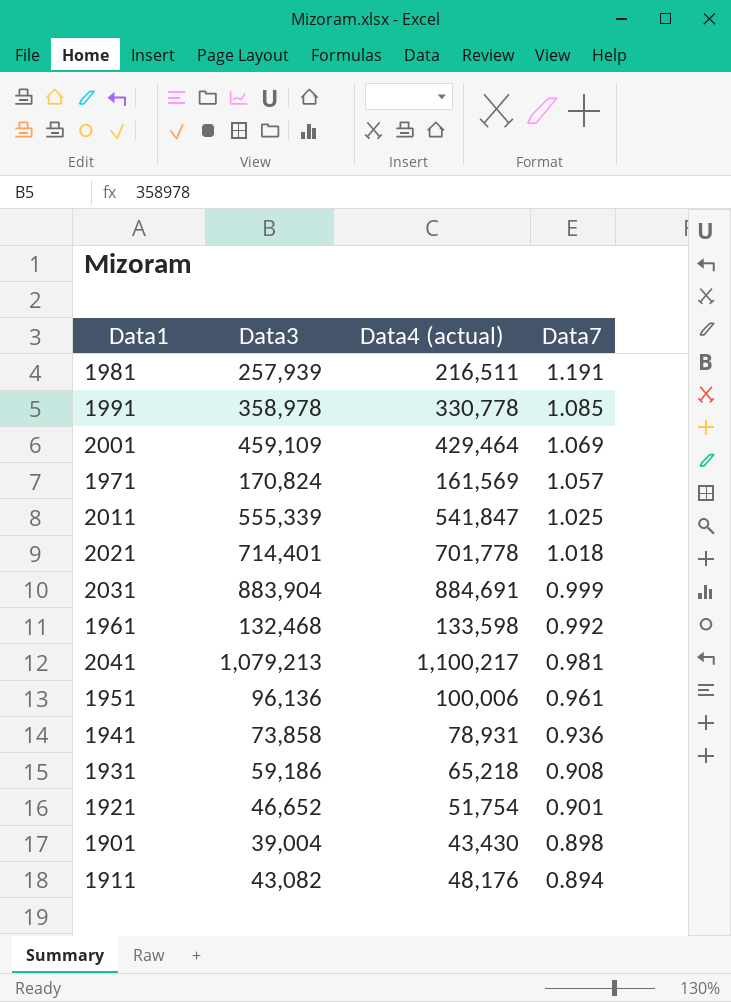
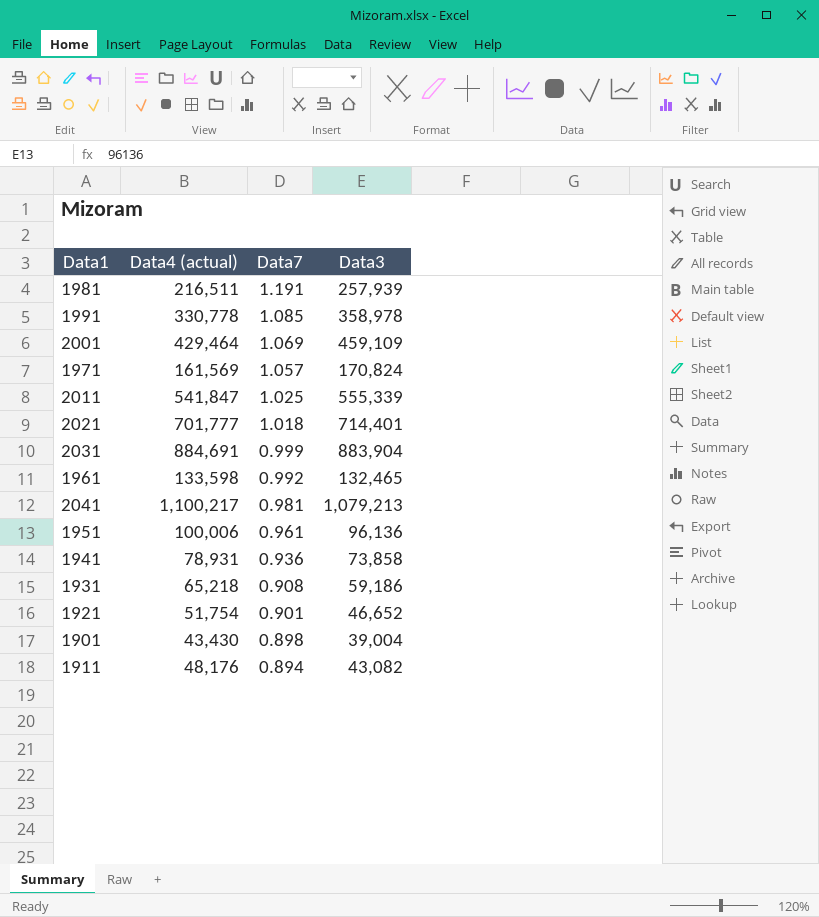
column Data3 | position: 2 -> 4
2021 | Data4 (actual): 701,778 -> 701,777
1961 | Data3: 132,468 -> 132,465

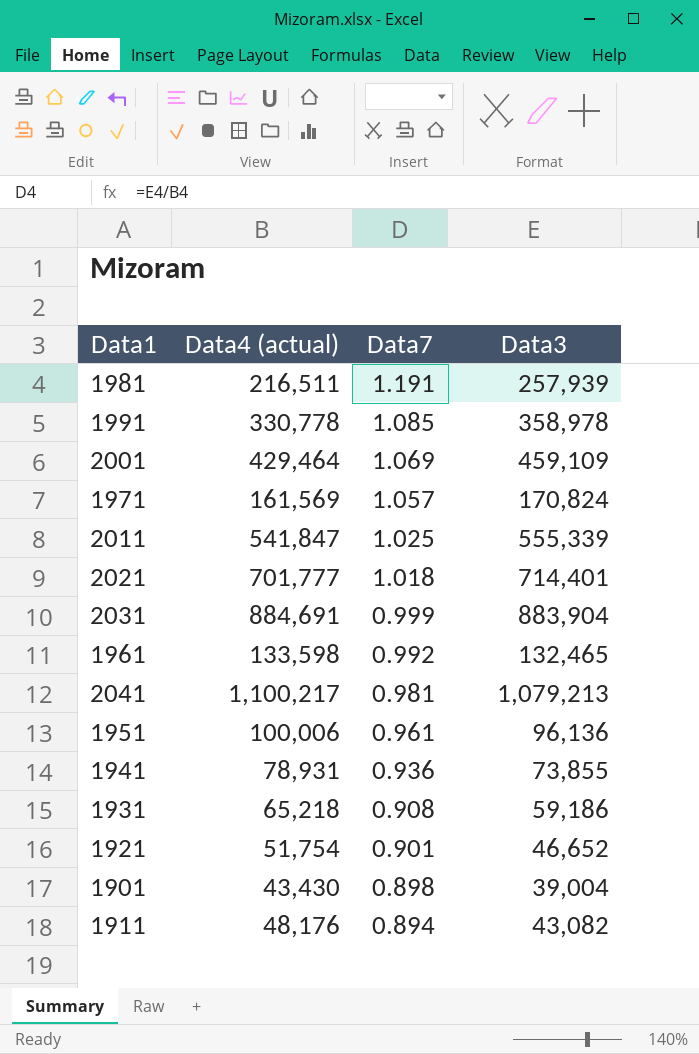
1941 | Data3: 73,858 -> 73,855

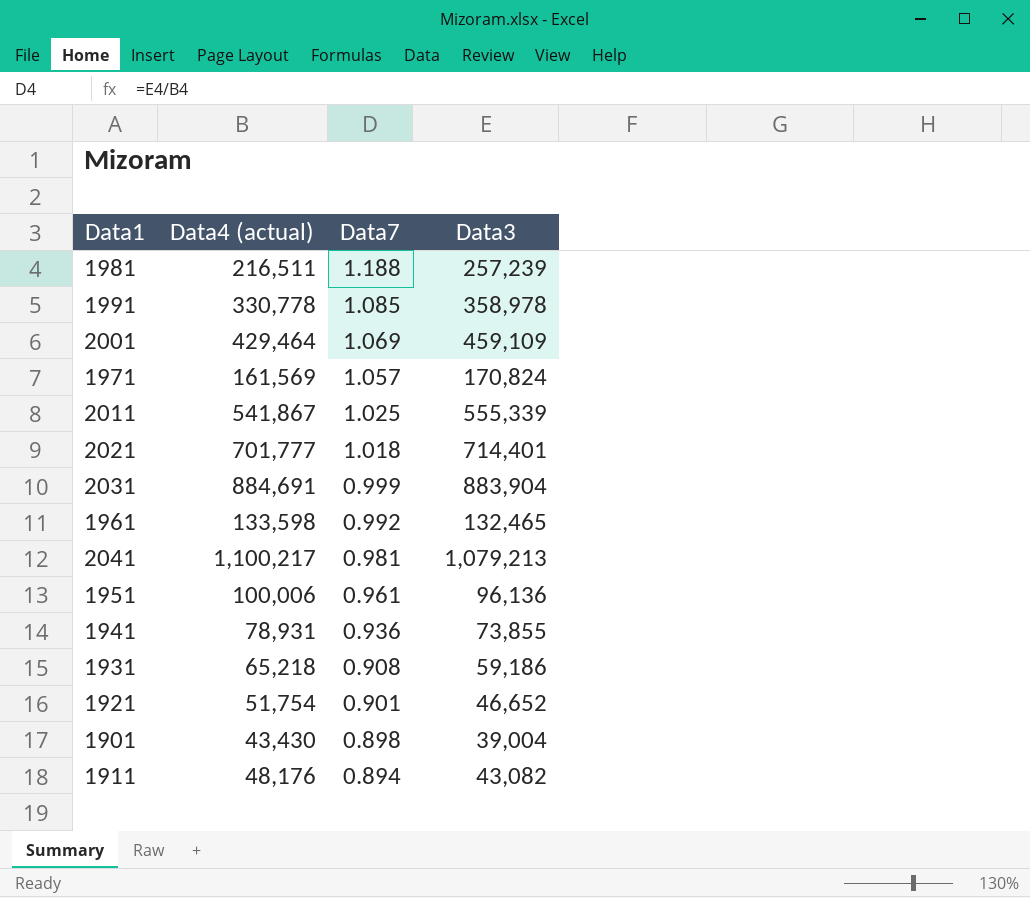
1981 | Data7: 1.191 -> 1.188
1981 | Data3: 257,939 -> 257,239
2011 | Data4 (actual): 541,847 -> 541,867

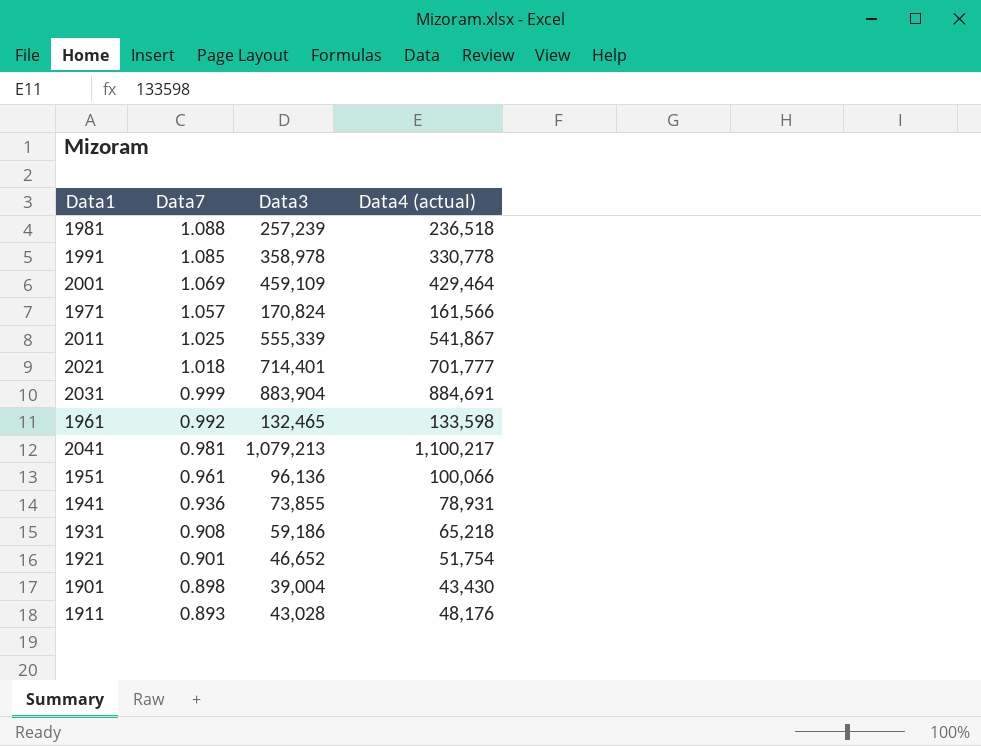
column Data4 (actual) | position: 2 -> 4
1981 | Data7: 1.188 -> 1.088
1981 | Data4 (actual): 216,511 -> 236,518
1971 | Data4 (actual): 161,569 -> 161,566
1951 | Data4 (actual): 100,006 -> 100,066
1911 | Data7: 0.894 -> 0.893
1911 | Data3: 43,082 -> 43,028

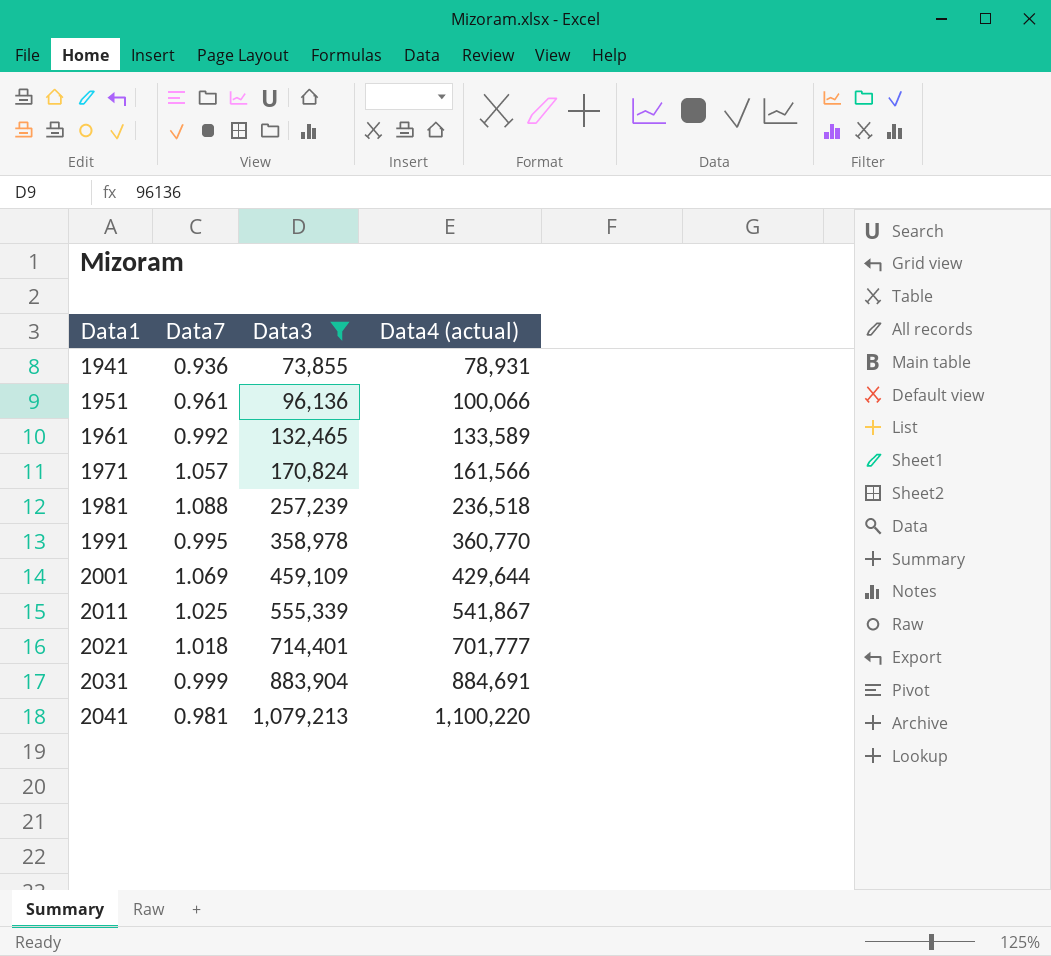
filter: none -> Data3 >= 73,855
row order: Data7 descending -> Data1 ascending
1961 | Data4 (actual): 133,598 -> 133,589
1991 | Data7: 1.085 -> 0.995
1991 | Data4 (actual): 330,778 -> 360,770
2001 | Data4 (actual): 429,464 -> 429,644
2041 | Data4 (actual): 1,100,217 -> 1,100,220

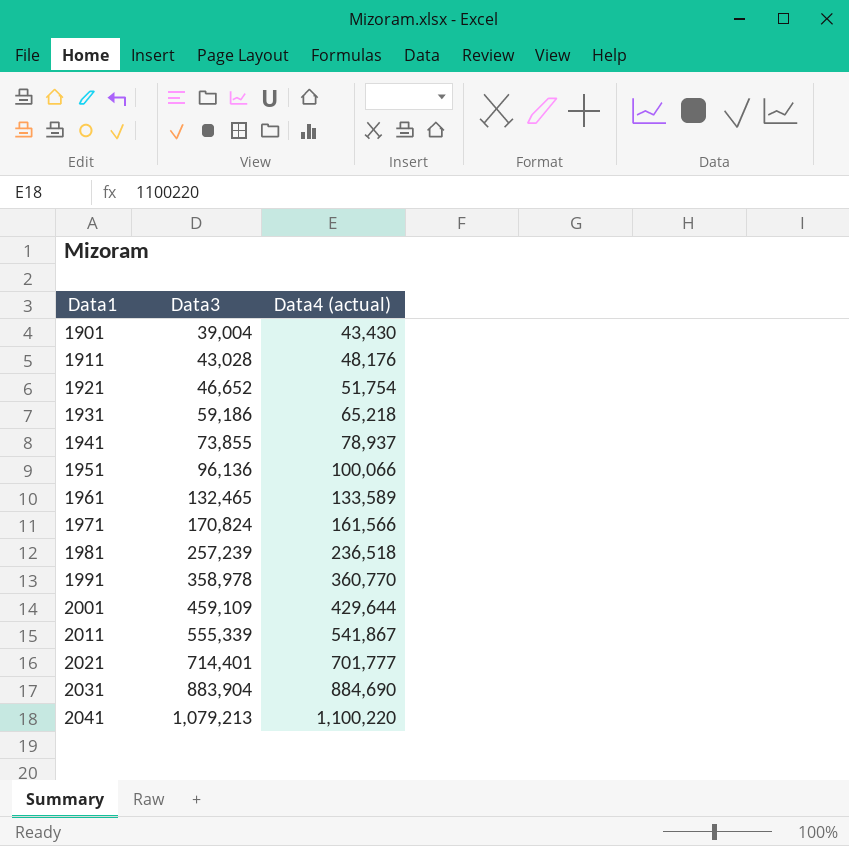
filter: Data3 >= 73,855 -> none
column Data7 | formula: [Data3] / [Data4 (actual)] -> none
1941 | Data4 (actual): 78,931 -> 78,937
2031 | Data4 (actual): 884,691 -> 884,690

